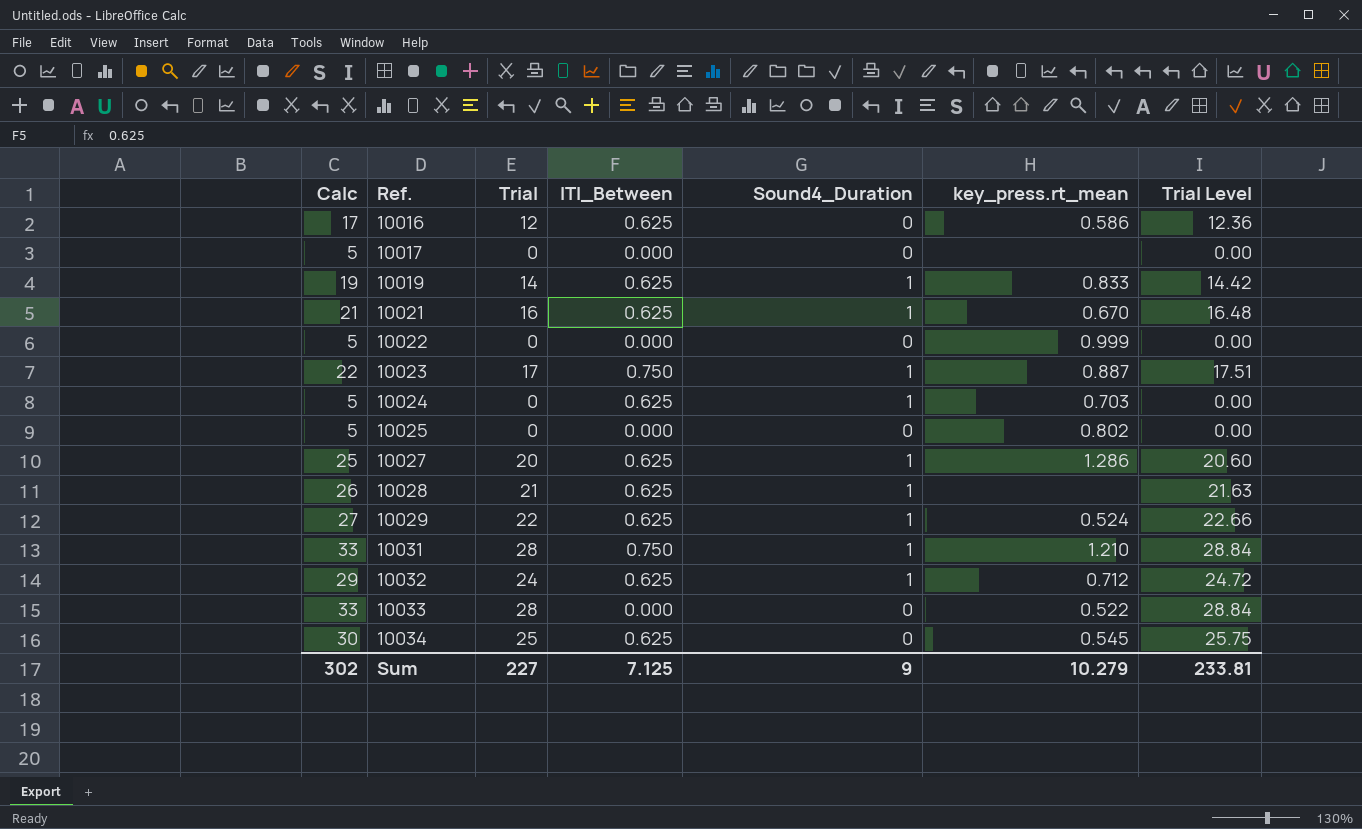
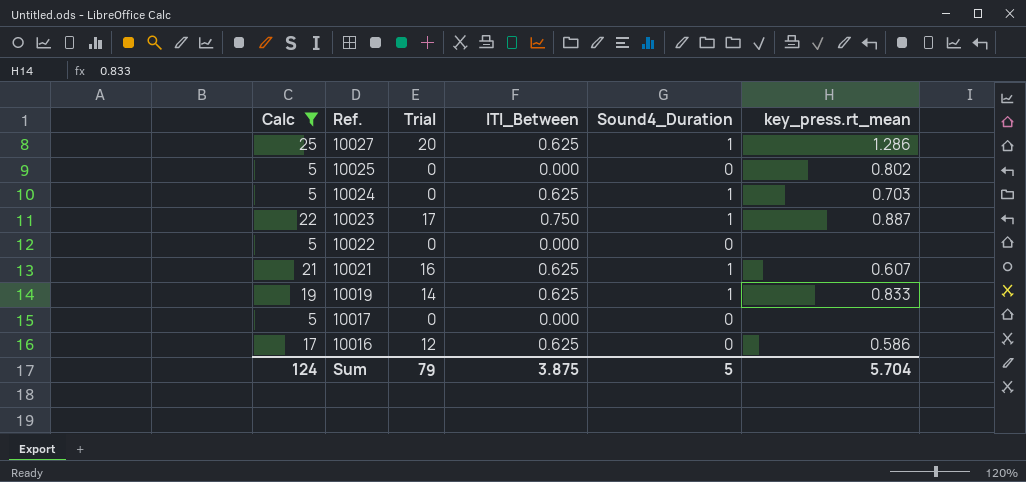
filter: none -> Calc <= 25
row order: Ref. ascending -> Ref. descending
column Trial Level | formula: [Trial] * 1.03 -> none
10022 | key_press.rt_mean: 0.999 -> none
10021 | key_press.rt_mean: 0.670 -> 0.607
Sum | Calc: 302 -> 124
Sum | Trial: 227 -> 79
Sum | ITI_Between: 7.125 -> 3.875
Sum | Sound4_Duration: 9 -> 5
Sum | key_press.rt_mean: 10.279 -> 5.704

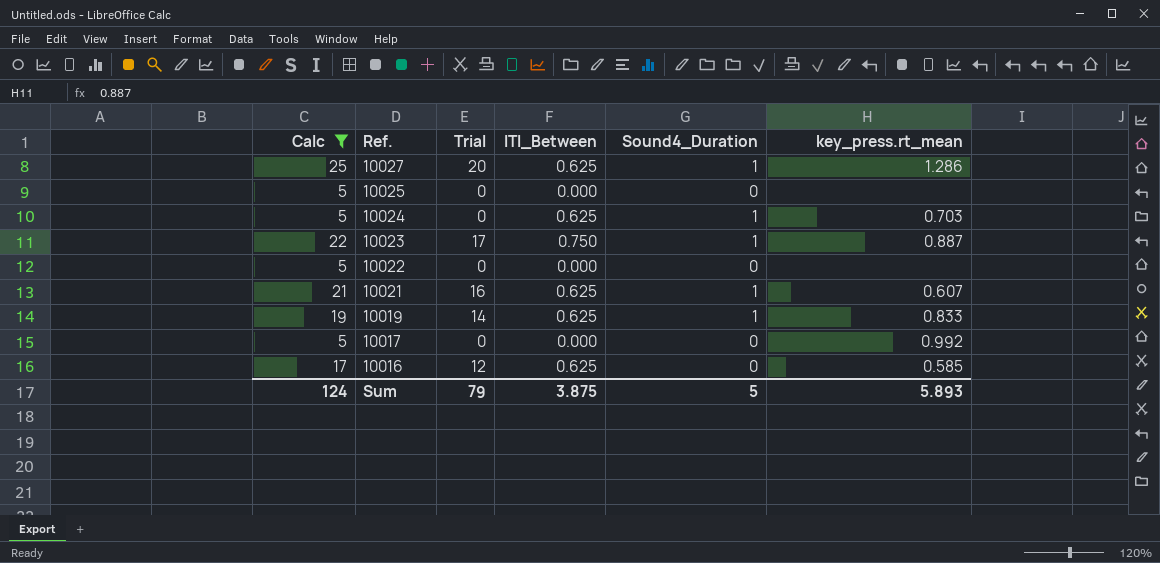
10025 | key_press.rt_mean: 0.802 -> none
10017 | key_press.rt_mean: none -> 0.992
10016 | key_press.rt_mean: 0.586 -> 0.585
Sum | key_press.rt_mean: 5.704 -> 5.893

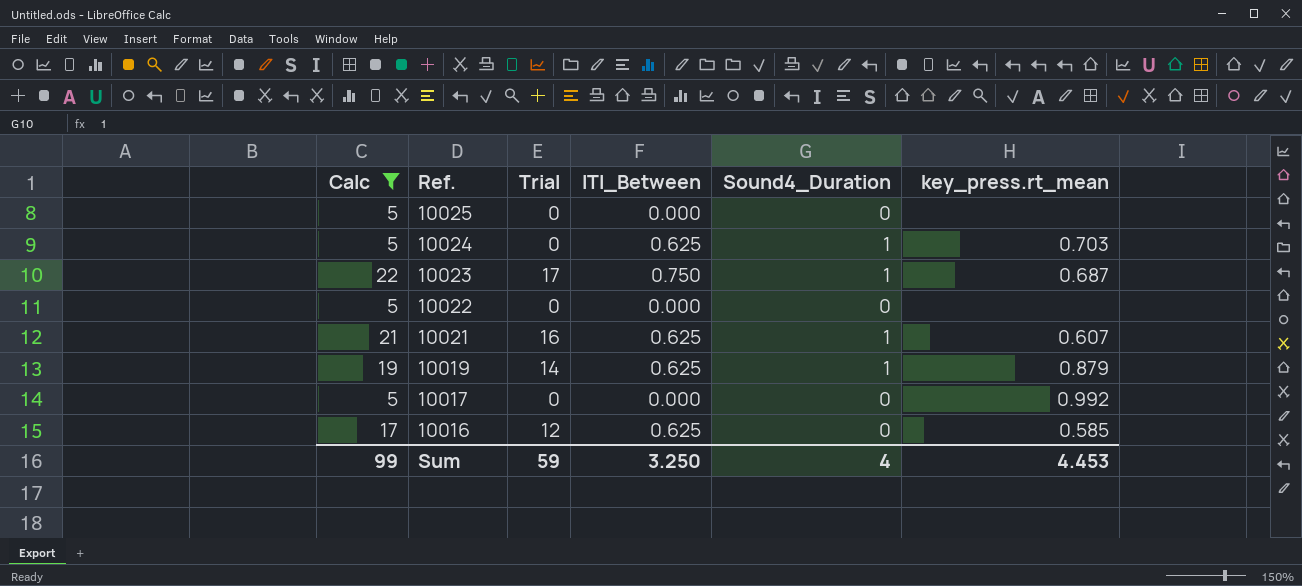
row 10027: 25 | 20 | 0.625 | 1 | 1.286 -> none
10023 | key_press.rt_mean: 0.887 -> 0.687
10019 | key_press.rt_mean: 0.833 -> 0.879
Sum | Calc: 124 -> 99
Sum | Trial: 79 -> 59
Sum | ITI_Between: 3.875 -> 3.250
Sum | Sound4_Duration: 5 -> 4
Sum | key_press.rt_mean: 5.893 -> 4.453

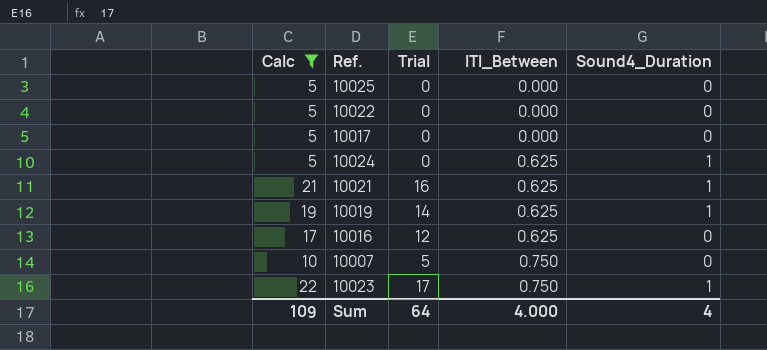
row order: Ref. descending -> ITI_Between ascending
column key_press.rt_mean | position: 6 -> none
row 10007: none -> 10 | 5 | 0.750 | 0
Sum | Calc: 99 -> 109
Sum | Trial: 59 -> 64
Sum | ITI_Between: 3.250 -> 4.000

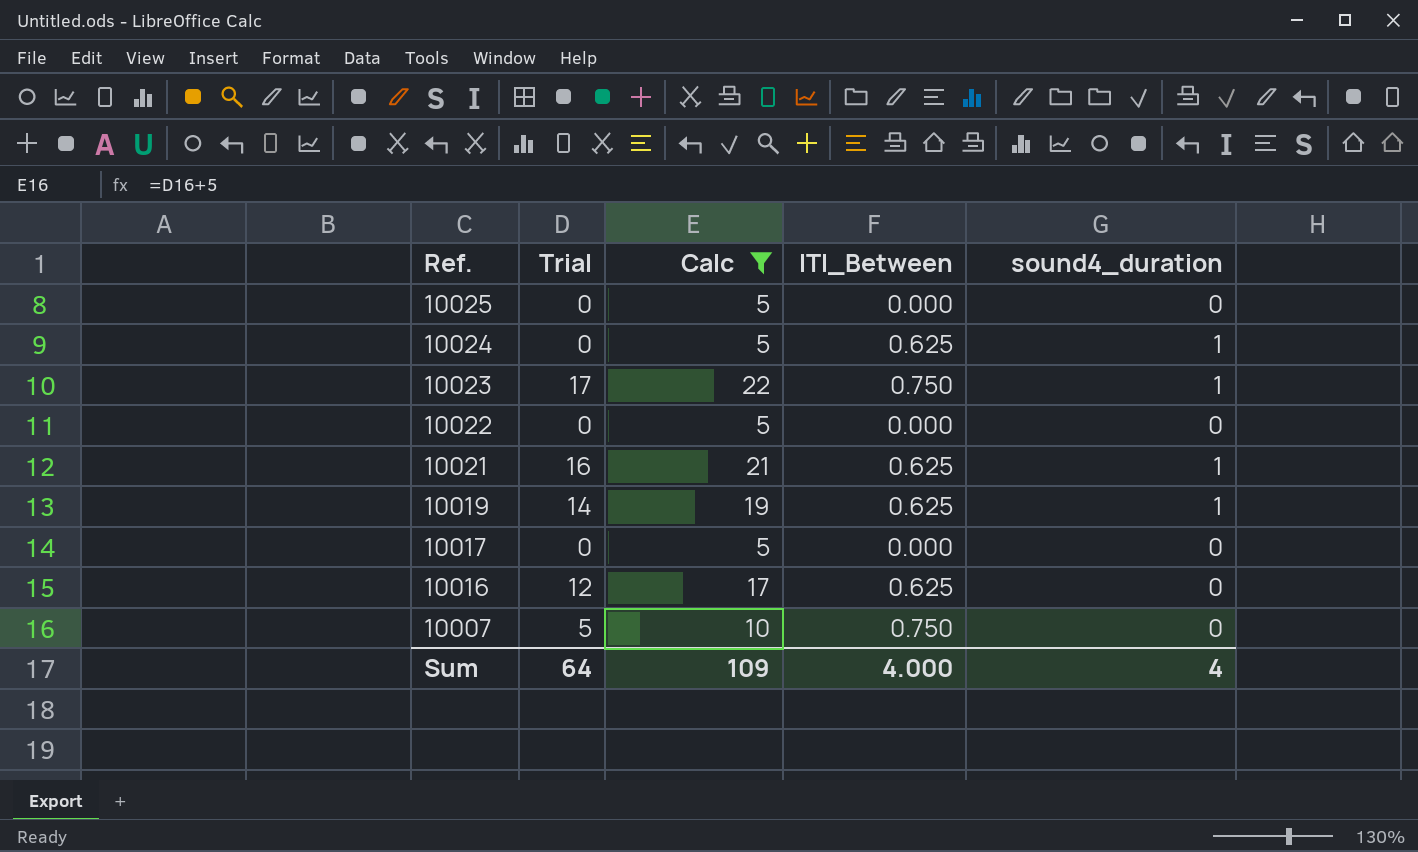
row order: ITI_Between ascending -> Ref. descending
column Calc | position: 1 -> 3
column name: Sound4_Duration -> sound4_duration

